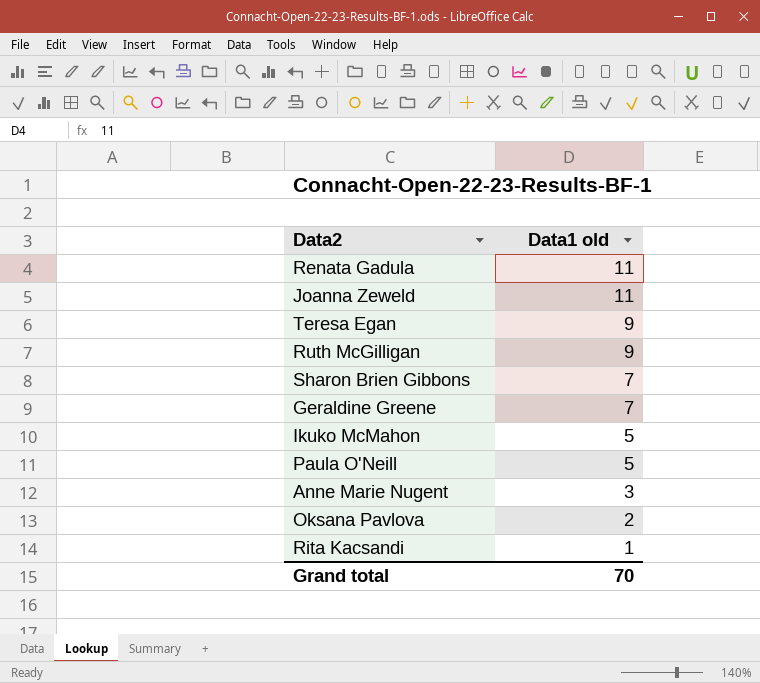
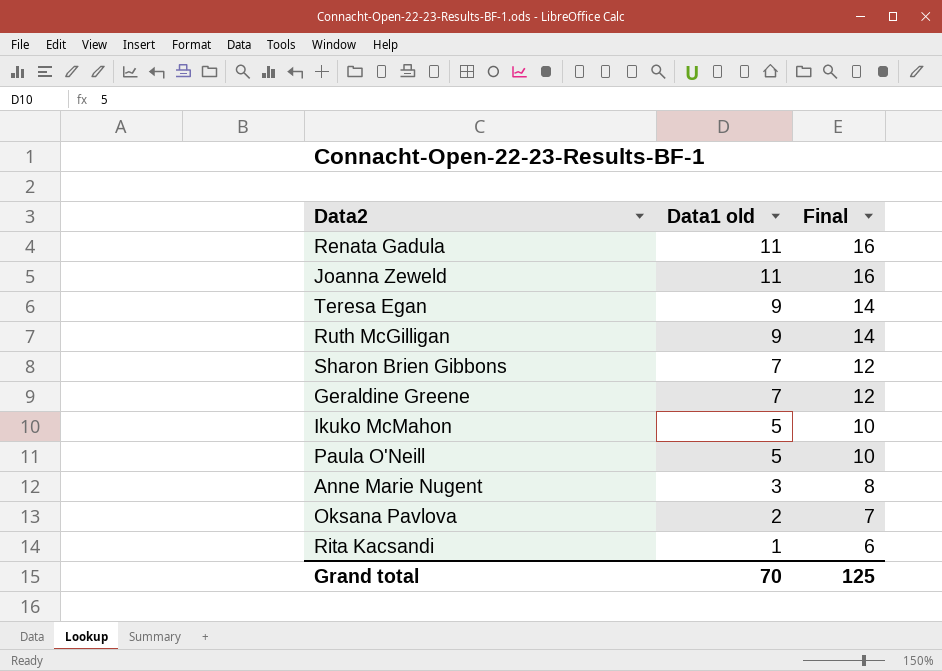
column Final | formula: none -> [Data1 old] + 5

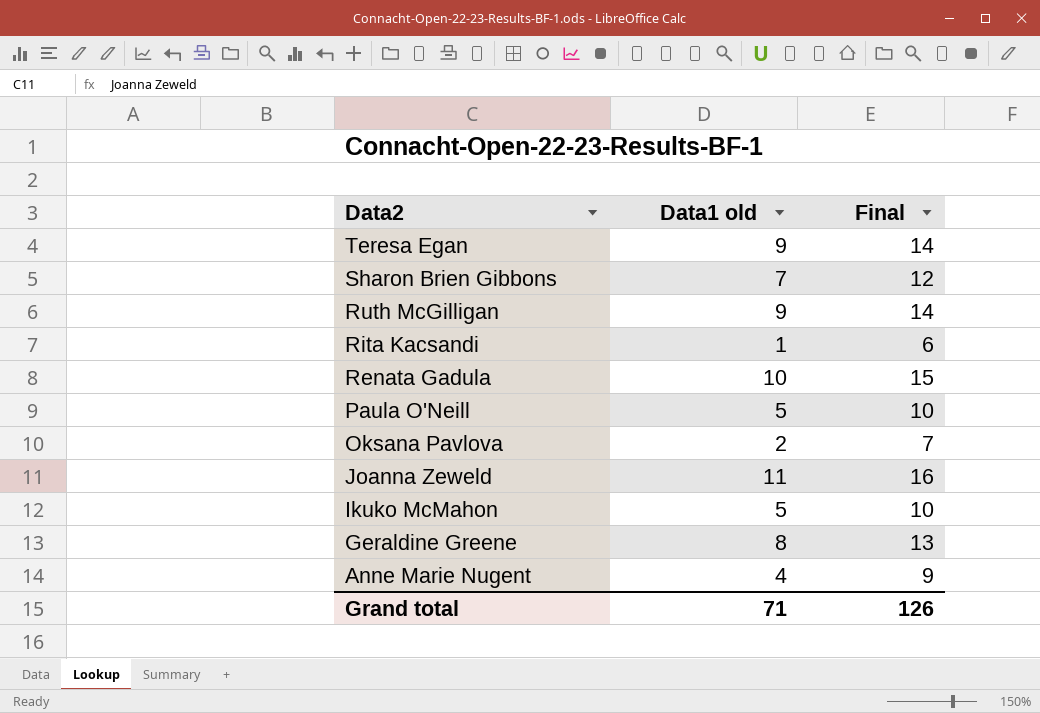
row order: Data1 old descending -> Data2 descending
Renata Gadula | Data1 old: 11 -> 10
Renata Gadula | Final: 16 -> 15
Geraldine Greene | Data1 old: 7 -> 8
Geraldine Greene | Final: 12 -> 13
Anne Marie Nugent | Data1 old: 3 -> 4
Anne Marie Nugent | Final: 8 -> 9
Grand total | Data1 old: 70 -> 71
Grand total | Final: 125 -> 126

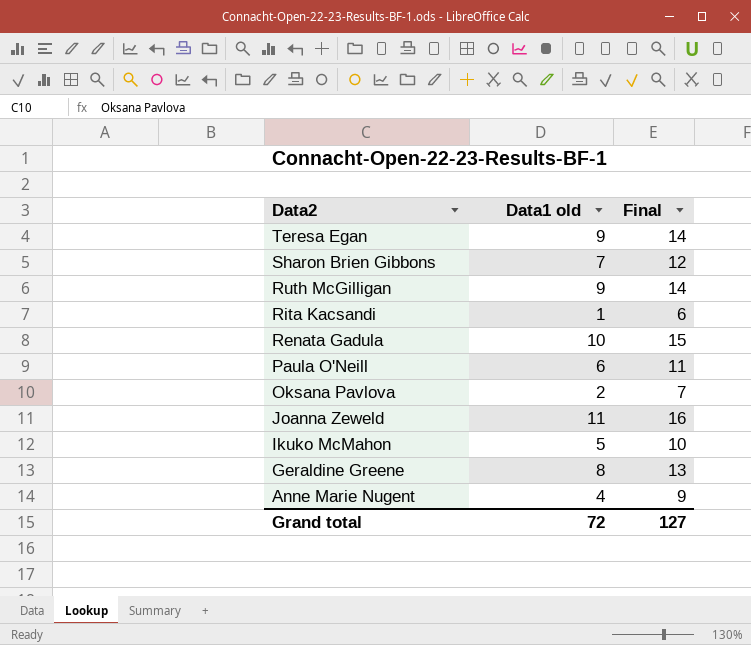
Paula O'Neill | Data1 old: 5 -> 6
Paula O'Neill | Final: 10 -> 11
Grand total | Data1 old: 71 -> 72
Grand total | Final: 126 -> 127

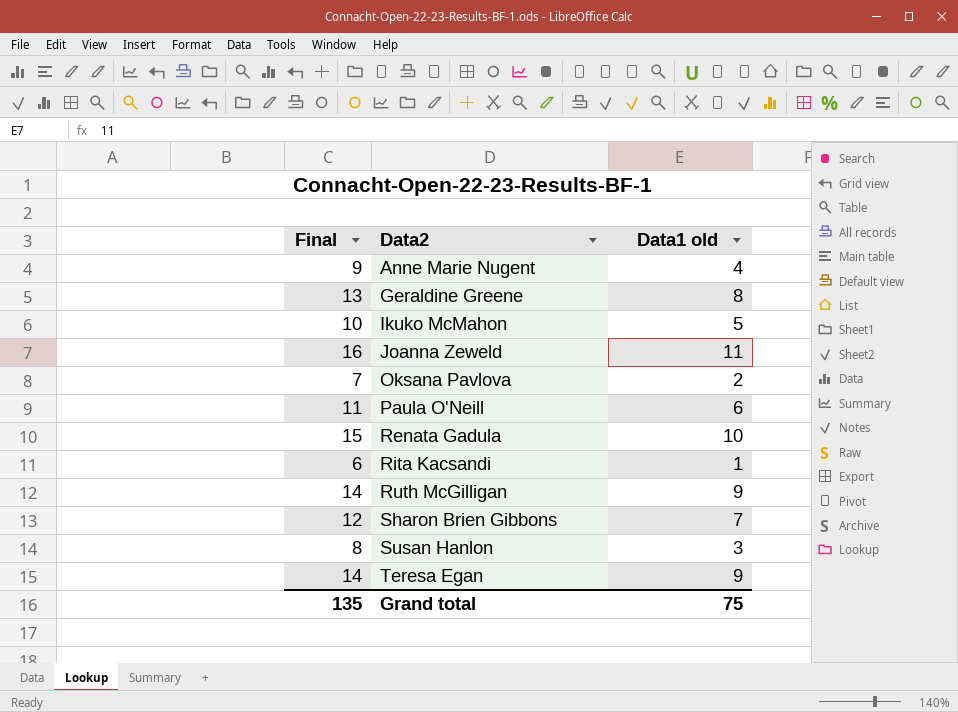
row order: Data2 descending -> Data2 ascending
column Final | position: 3 -> 1
row Susan Hanlon: none -> 8 | 3
Grand total | Final: 127 -> 135
Grand total | Data1 old: 72 -> 75

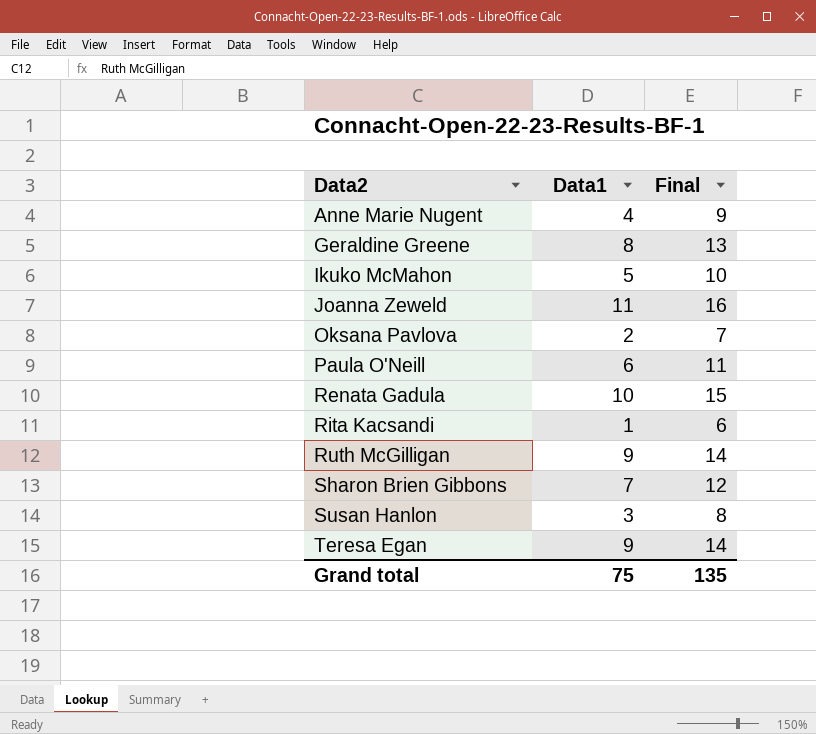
column name: Data1 old -> Data1
column Final | position: 1 -> 3

